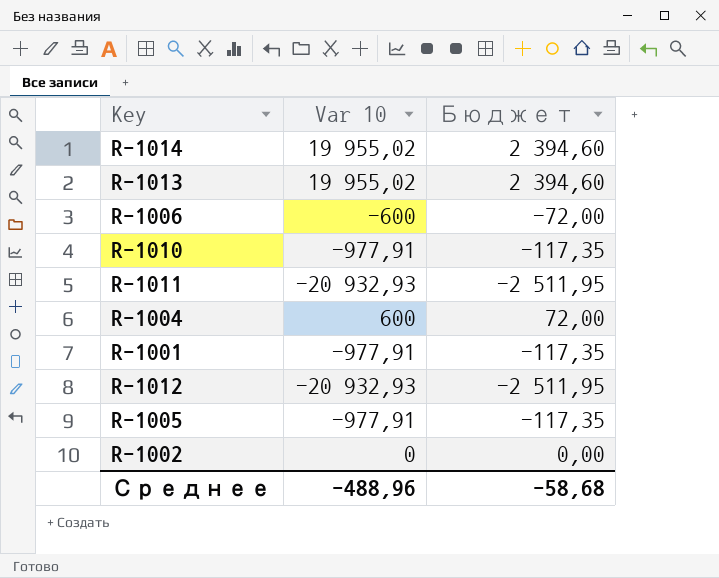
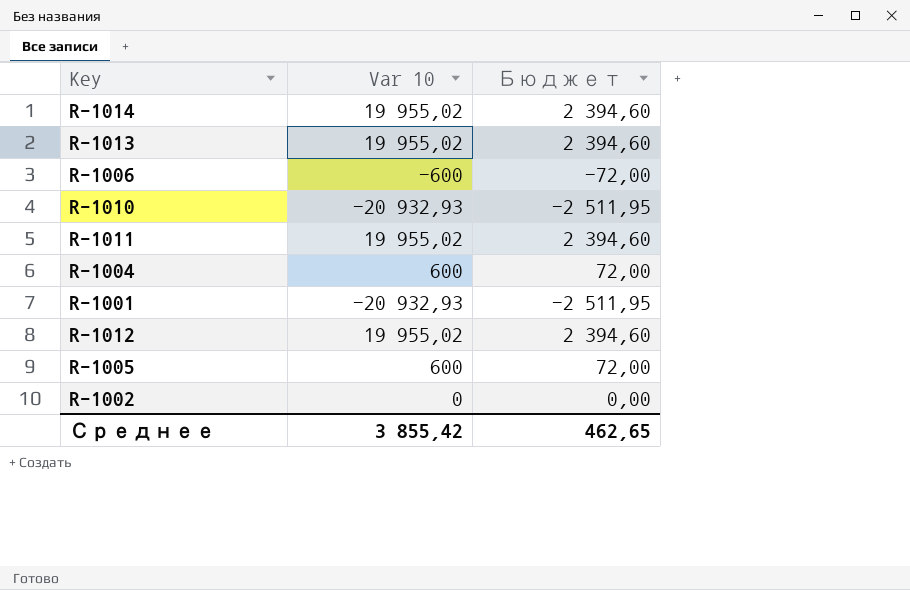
R-1010 | Var 10: -977,91 -> -20 932,93
R-1010 | Бюджет: -117,35 -> -2 511,95
R-1011 | Var 10: -20 932,93 -> 19 955,02
R-1011 | Бюджет: -2 511,95 -> 2 394,60
R-1001 | Var 10: -977,91 -> -20 932,93
R-1001 | Бюджет: -117,35 -> -2 511,95
R-1012 | Var 10: -20 932,93 -> 19 955,02
R-1012 | Бюджет: -2 511,95 -> 2 394,60
R-1005 | Var 10: -977,91 -> 600
R-1005 | Бюджет: -117,35 -> 72,00
Среднее | Var 10: -488,96 -> 3 855,42
Среднее | Бюджет: -58,68 -> 462,65

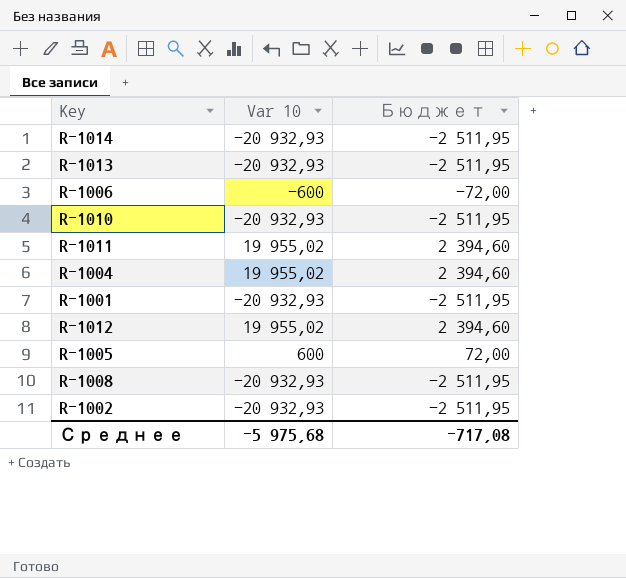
R-1014 | Var 10: 19 955,02 -> -20 932,93
R-1014 | Бюджет: 2 394,60 -> -2 511,95
R-1013 | Var 10: 19 955,02 -> -20 932,93
R-1013 | Бюджет: 2 394,60 -> -2 511,95
R-1004 | Var 10: 600 -> 19 955,02
R-1004 | Бюджет: 72,00 -> 2 394,60
row R-1008: none -> -20 932,93 | -2 511,95
R-1002 | Var 10: 0 -> -20 932,93
R-1002 | Бюджет: 0,00 -> -2 511,95
Среднее | Var 10: 3 855,42 -> -5 975,68
Среднее | Бюджет: 462,65 -> -717,08

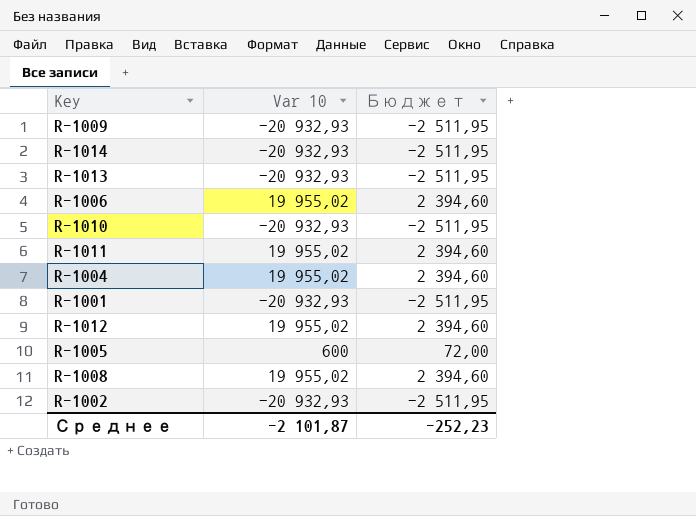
row R-1009: none -> -20 932,93 | -2 511,95
R-1006 | Var 10: -600 -> 19 955,02
R-1006 | Бюджет: -72,00 -> 2 394,60
R-1008 | Var 10: -20 932,93 -> 19 955,02
R-1008 | Бюджет: -2 511,95 -> 2 394,60
Среднее | Var 10: -5 975,68 -> -2 101,87
Среднее | Бюджет: -717,08 -> -252,23

